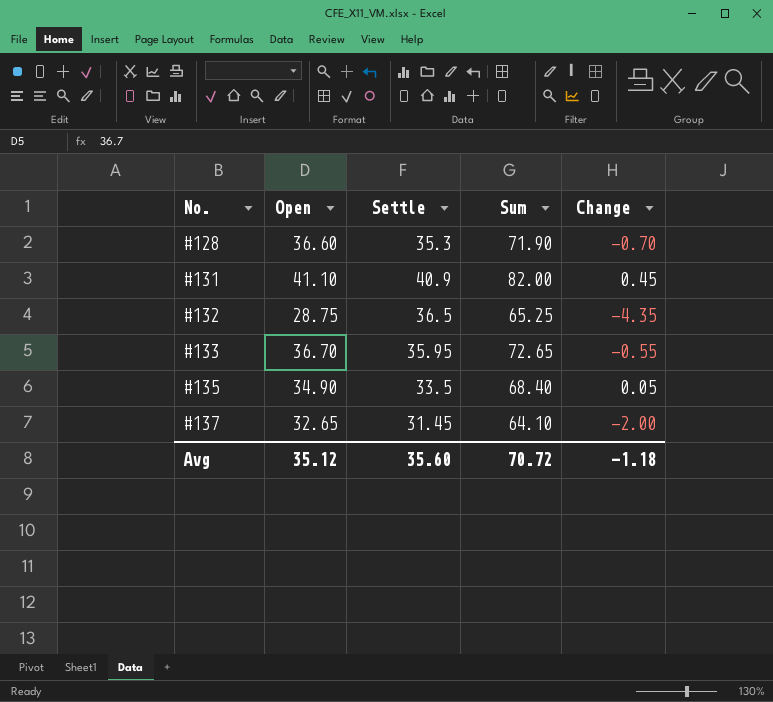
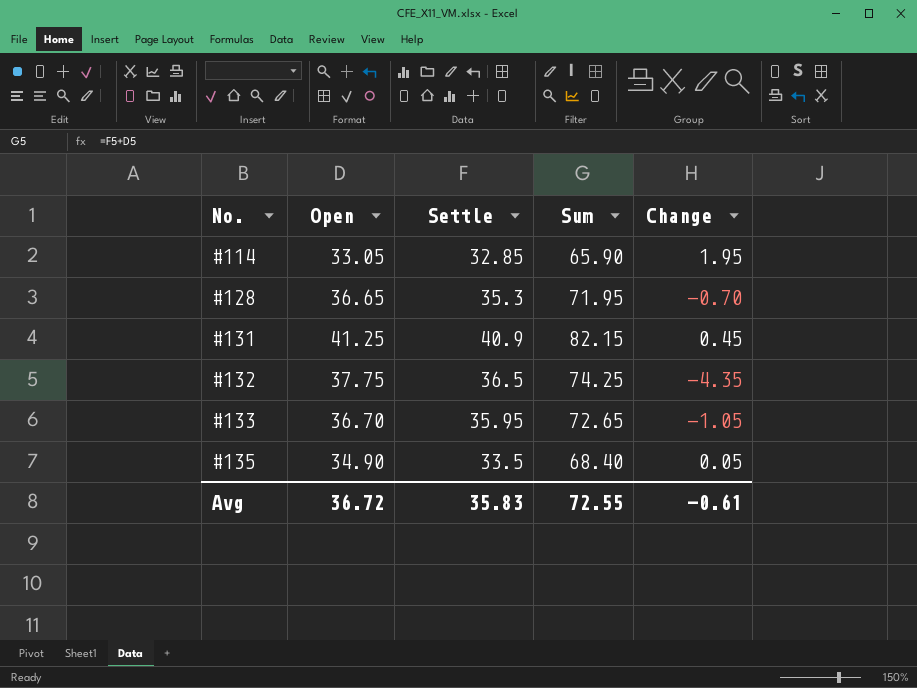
row #137: 32.65 | 31.45 | 64.10 | -2.00 -> none
row #114: none -> 33.05 | 32.85 | 65.90 | 1.95
#128 | Open: 36.60 -> 36.65
#128 | Sum: 71.90 -> 71.95
#131 | Open: 41.10 -> 41.25
#131 | Sum: 82.00 -> 82.15
#132 | Open: 28.75 -> 37.75
#132 | Sum: 65.25 -> 74.25
#133 | Change: -0.55 -> -1.05
Avg | Open: 35.12 -> 36.72
Avg | Settle: 35.60 -> 35.83
Avg | Sum: 70.72 -> 72.55
Avg | Change: -1.18 -> -0.61

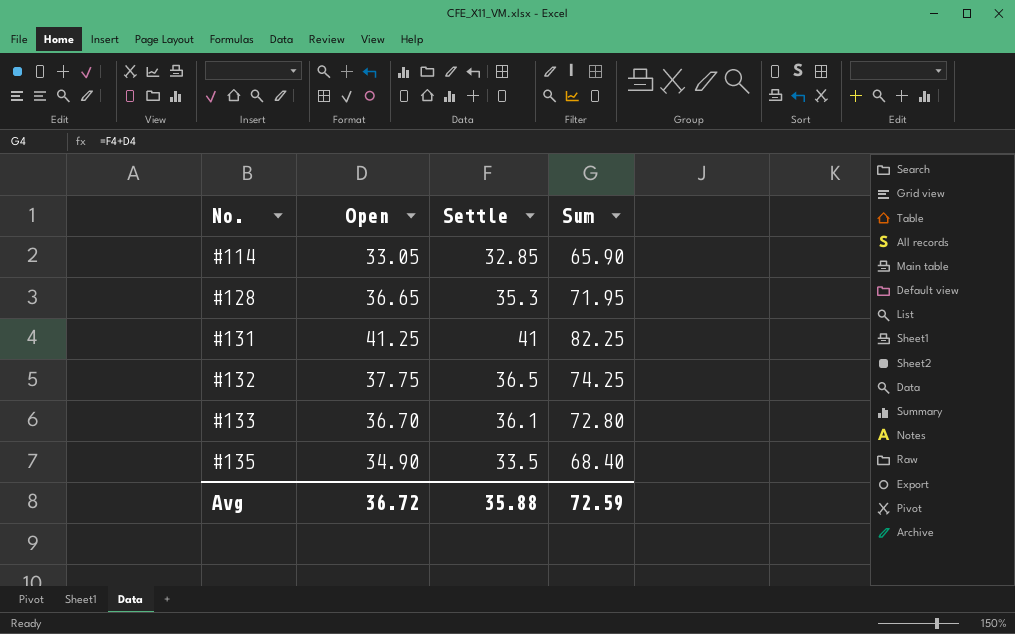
column Change | position: 5 -> none
#131 | Settle: 40.9 -> 41
#131 | Sum: 82.15 -> 82.25
#133 | Settle: 35.95 -> 36.1
#133 | Sum: 72.65 -> 72.80
Avg | Settle: 35.83 -> 35.88
Avg | Sum: 72.55 -> 72.59

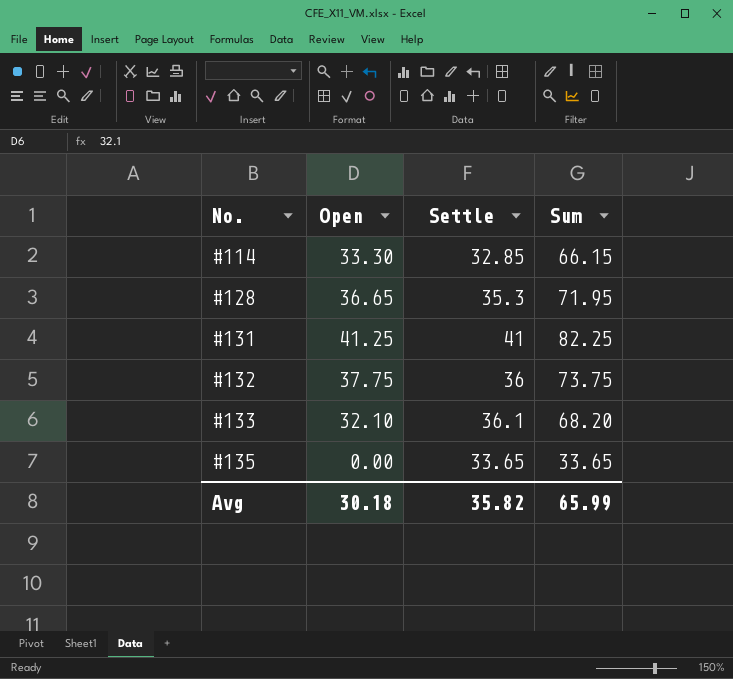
#114 | Open: 33.05 -> 33.30
#114 | Sum: 65.90 -> 66.15
#132 | Settle: 36.5 -> 36
#132 | Sum: 74.25 -> 73.75
#133 | Open: 36.70 -> 32.10
#133 | Sum: 72.80 -> 68.20
#135 | Open: 34.90 -> 0.00
#135 | Settle: 33.5 -> 33.65
#135 | Sum: 68.40 -> 33.65
Avg | Open: 36.72 -> 30.18
Avg | Settle: 35.88 -> 35.82
Avg | Sum: 72.59 -> 65.99

